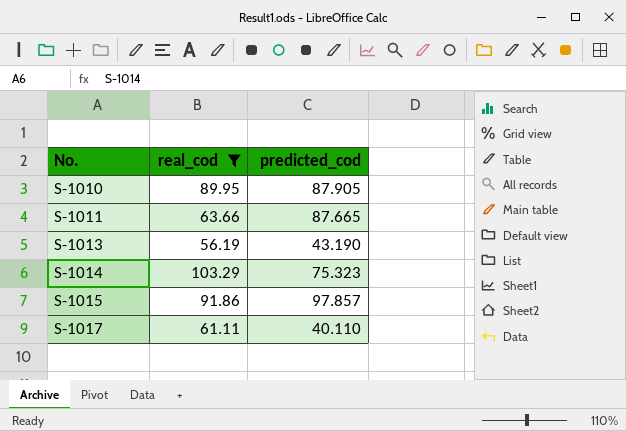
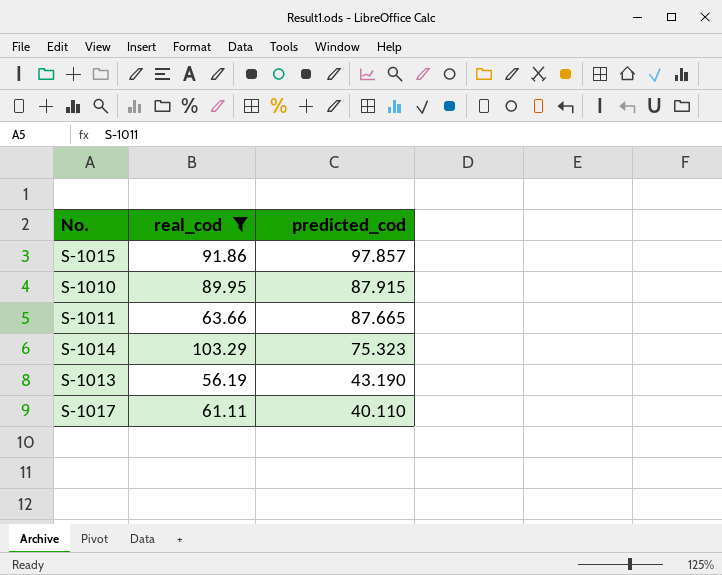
row order: No. ascending -> predicted_cod descending
S-1010 | predicted_cod: 87.905 -> 87.915

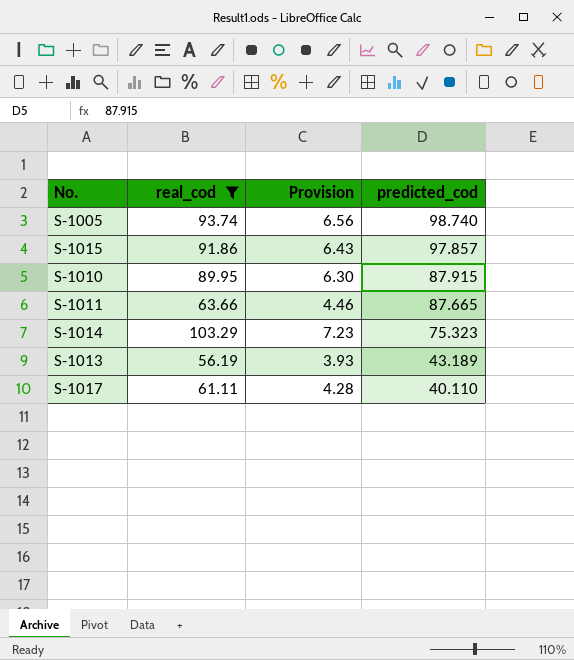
column Provision | formula: none -> [real_cod] * 0.07
row S-1005: none -> 93.74 | 6.56 | 98.740
S-1013 | predicted_cod: 43.190 -> 43.189

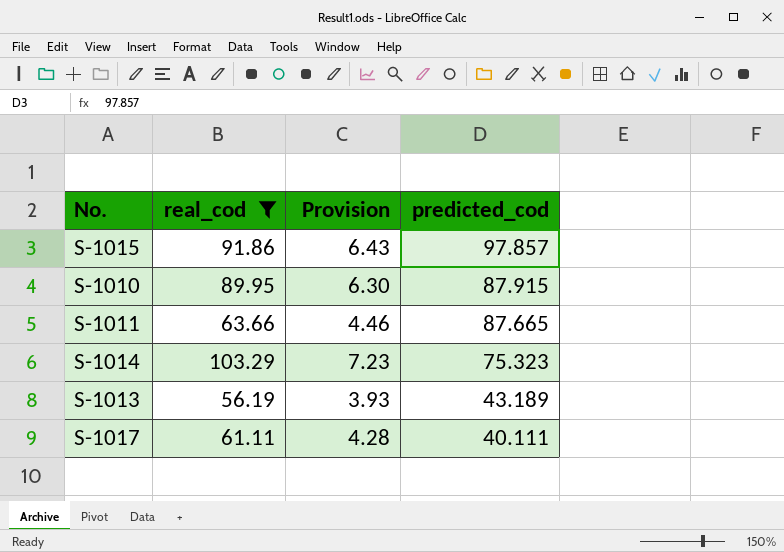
row S-1005: 93.74 | 6.56 | 98.740 -> none
S-1017 | predicted_cod: 40.110 -> 40.111

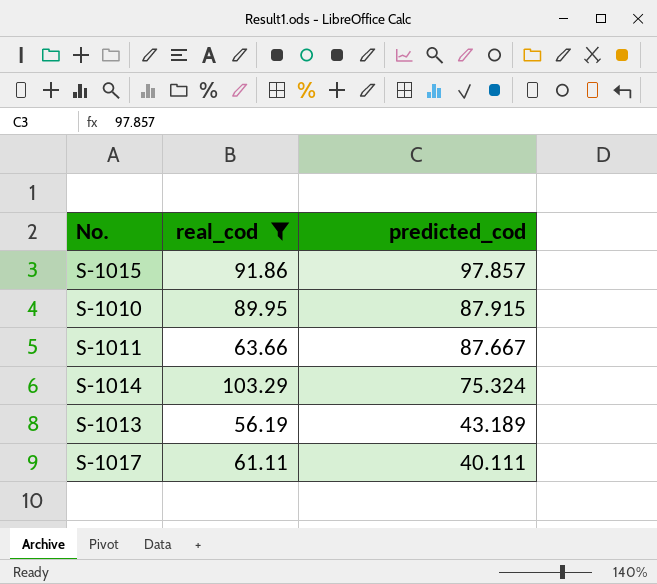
column Provision | formula: [real_cod] * 0.07 -> none
S-1011 | predicted_cod: 87.665 -> 87.667
S-1014 | predicted_cod: 75.323 -> 75.324

